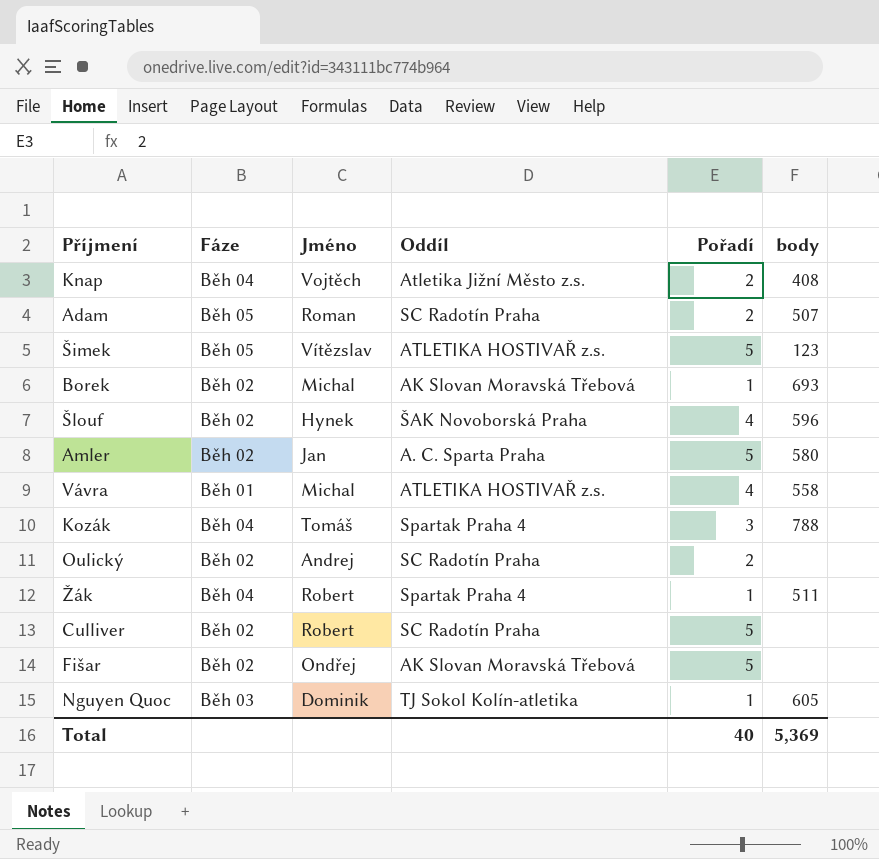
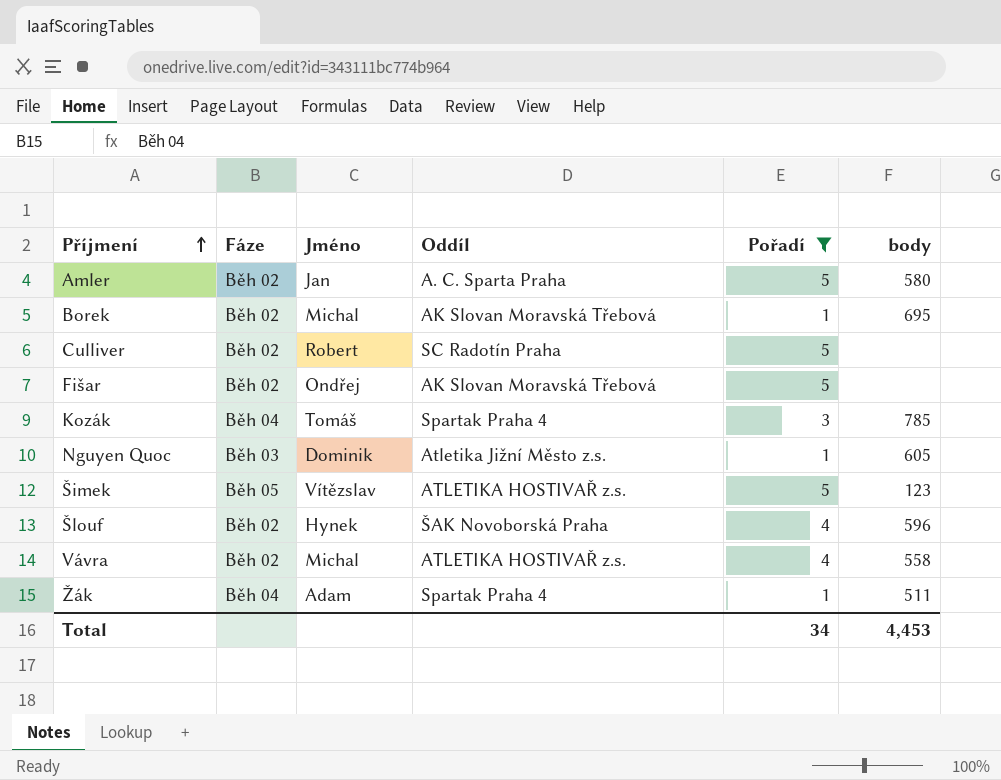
filter: none -> Pořadí != 2
row order: none -> Příjmení ascending
Borek | body: 693 -> 695
Kozák | body: 788 -> 785
Nguyen Quoc | Oddíl: TJ Sokol Kolín-atletika -> Atletika Jižní Město z.s.
Vávra | Fáze: Běh 01 -> Běh 02
Žák | Jméno: Robert -> Adam
Total | Pořadí: 40 -> 34
Total | body: 5,369 -> 4,453

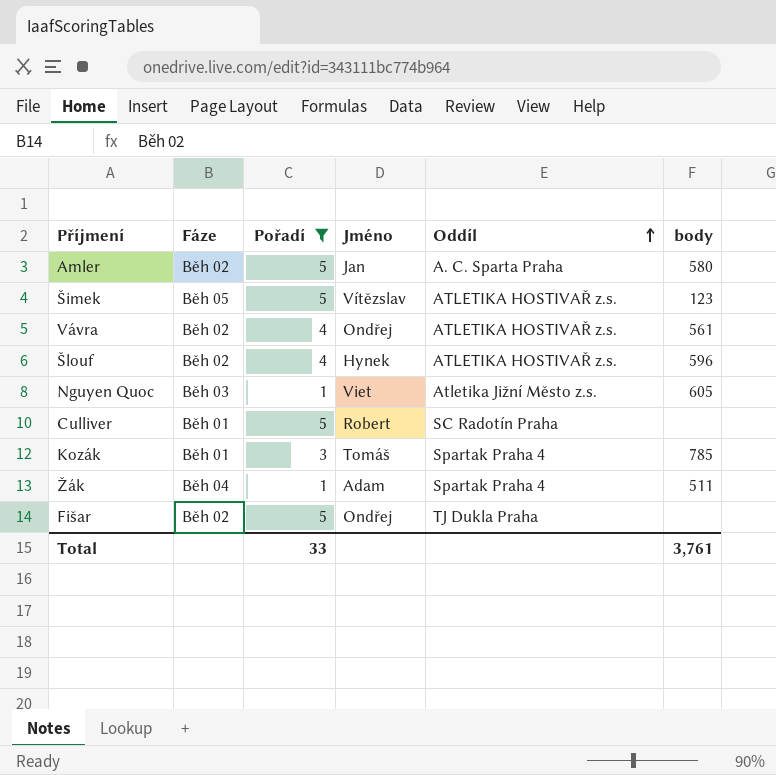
row order: Příjmení ascending -> Oddíl ascending
column Pořadí | position: 5 -> 3
row Borek: Běh 02 | Michal | AK Slovan Moravská Třebová | 1 | 695 -> none
Vávra | Jméno: Michal -> Ondřej
Vávra | body: 558 -> 561
Šlouf | Oddíl: ŠAK Novoborská Praha -> ATLETIKA HOSTIVAŘ z.s.
Nguyen Quoc | Jméno: Dominik -> Viet
Culliver | Fáze: Běh 02 -> Běh 01
Kozák | Fáze: Běh 04 -> Běh 01
Fišar | Oddíl: AK Slovan Moravská Třebová -> TJ Dukla Praha
Total | Pořadí: 34 -> 33
Total | body: 4,453 -> 3,761

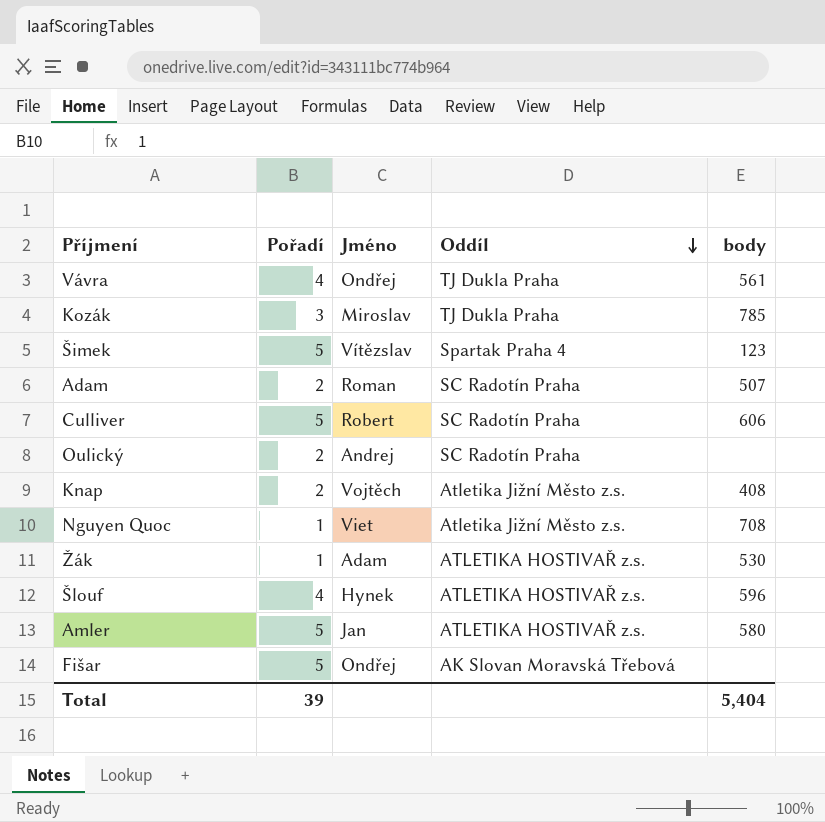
filter: Pořadí != 2 -> none
row order: Oddíl ascending -> Oddíl descending
column Fáze | position: 2 -> none
Vávra | Oddíl: ATLETIKA HOSTIVAŘ z.s. -> TJ Dukla Praha
Kozák | Jméno: Tomáš -> Miroslav
Kozák | Oddíl: Spartak Praha 4 -> TJ Dukla Praha
Šimek | Oddíl: ATLETIKA HOSTIVAŘ z.s. -> Spartak Praha 4
Culliver | body: none -> 606
Nguyen Quoc | body: 605 -> 708
Žák | Oddíl: Spartak Praha 4 -> ATLETIKA HOSTIVAŘ z.s.
Žák | body: 511 -> 530
Amler | Oddíl: A. C. Sparta Praha -> ATLETIKA HOSTIVAŘ z.s.
Fišar | Oddíl: TJ Dukla Praha -> AK Slovan Moravská Třebová
Total | Pořadí: 33 -> 39
Total | body: 3,761 -> 5,404

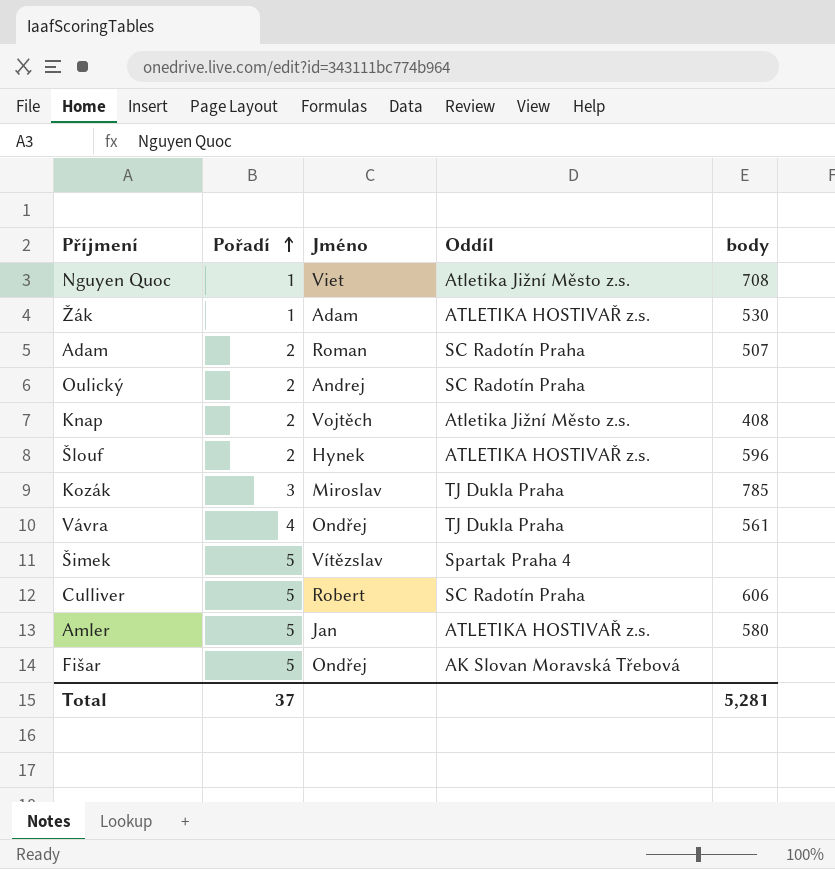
row order: Oddíl descending -> Pořadí ascending
Šlouf | Pořadí: 4 -> 2
Šimek | body: 123 -> none
Total | Pořadí: 39 -> 37
Total | body: 5,404 -> 5,281

